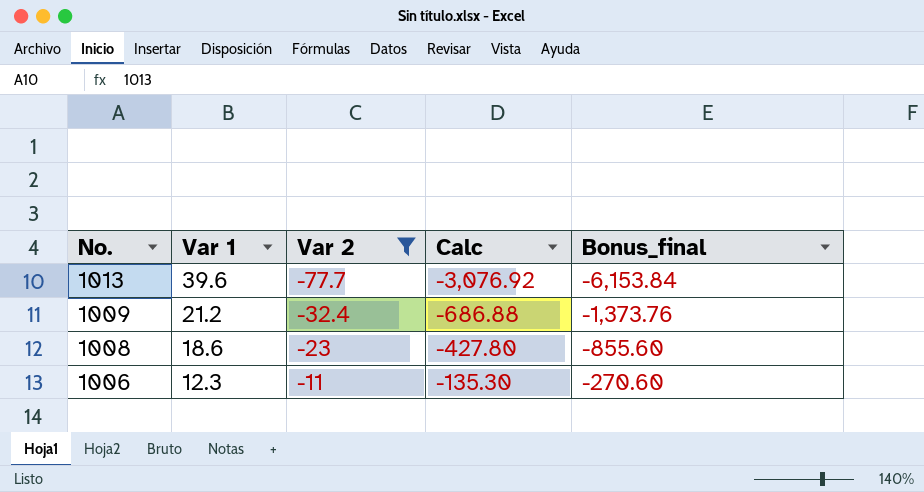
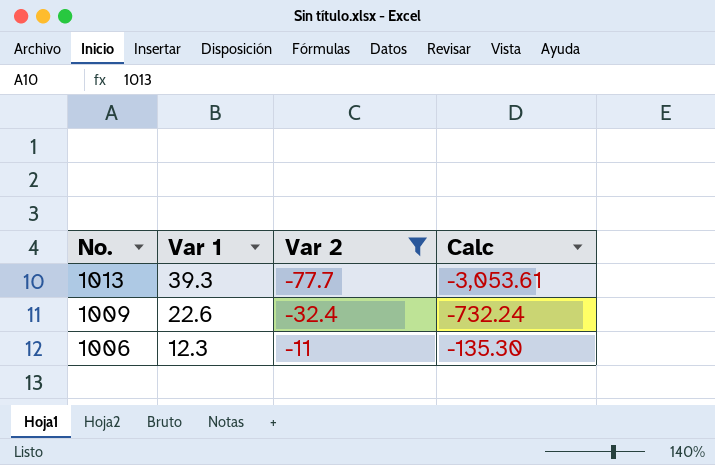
column Bonus_final | formula: [Calc] * 2 -> none
row 1008: 18.6 | -23 | -427.80 | -855.60 -> none
1013 | Var 1: 39.6 -> 39.3
1013 | Calc: -3,076.92 -> -3,053.61
1009 | Var 1: 21.2 -> 22.6
1009 | Calc: -686.88 -> -732.24

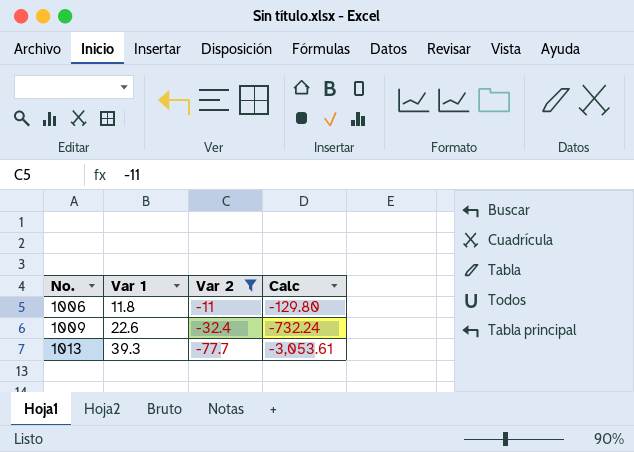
row order: No. descending -> No. ascending
1006 | Var 1: 12.3 -> 11.8
1006 | Calc: -135.30 -> -129.80

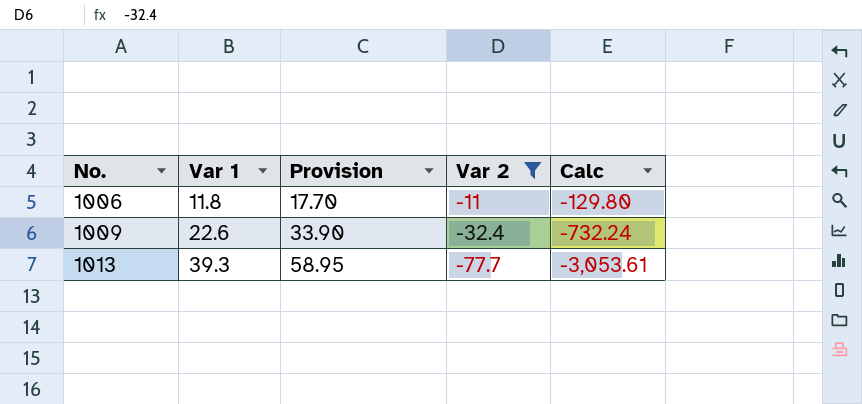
column Provision | formula: none -> [Var 1] * 1.5

